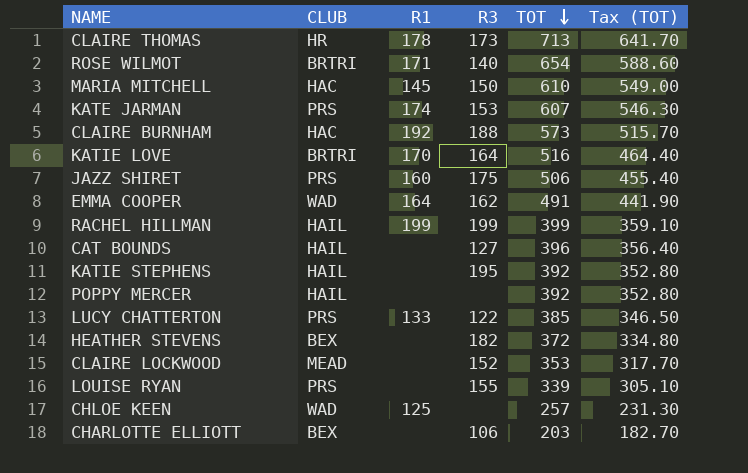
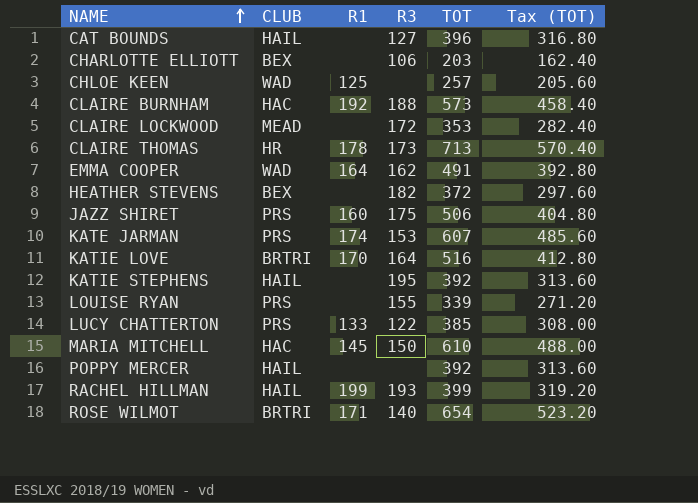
row order: TOT descending -> NAME ascending
column Tax (TOT) | formula: [TOT] * 0.9 -> [TOT] * 0.8
CLAIRE LOCKWOOD | R3: 152 -> 172
RACHEL HILLMAN | R3: 199 -> 193

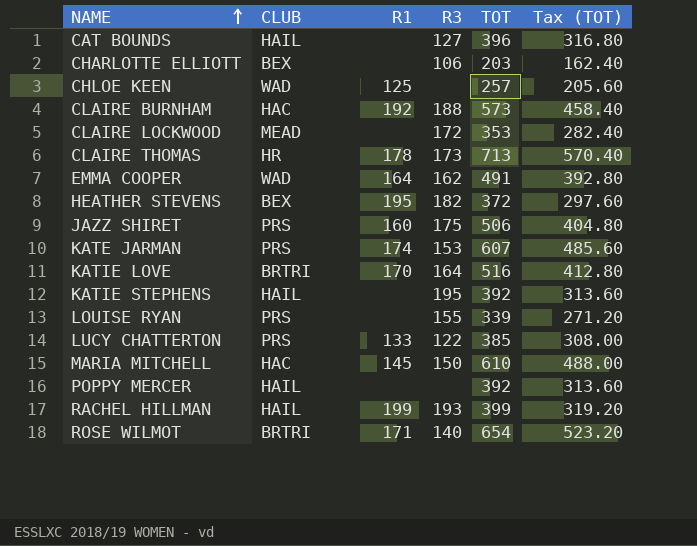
HEATHER STEVENS | R1: none -> 195

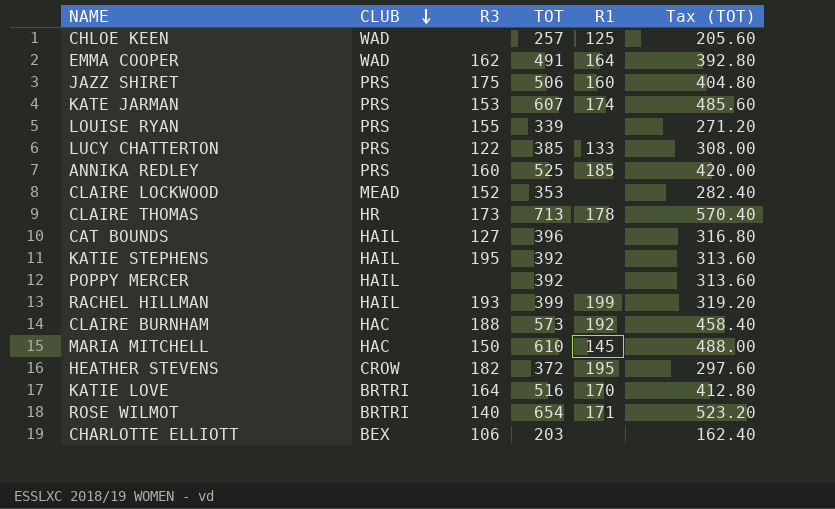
row order: NAME ascending -> CLUB descending
column R1 | position: 3 -> 5
row ANNIKA REDLEY: none -> PRS | 160 | 525 | 185 | 420.00
CLAIRE LOCKWOOD | R3: 172 -> 152
HEATHER STEVENS | CLUB: BEX -> CROW

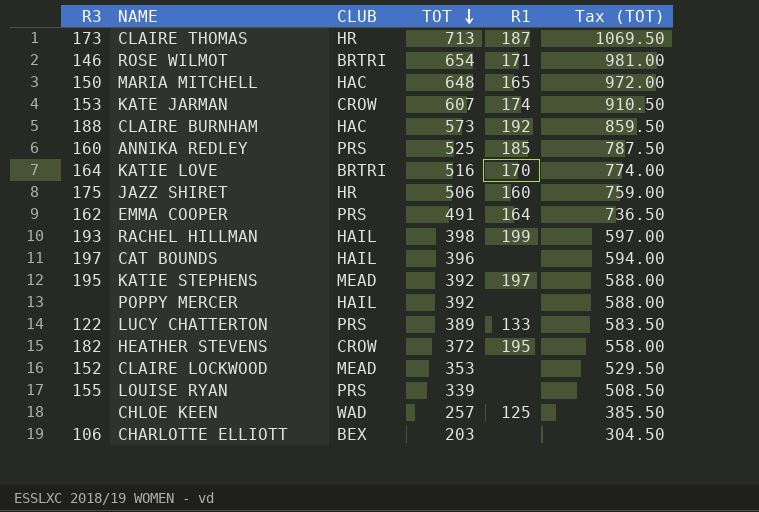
row order: CLUB descending -> TOT descending
column R3 | position: 3 -> 1
column Tax (TOT) | formula: [TOT] * 0.8 -> [TOT] * 1.5
CLAIRE THOMAS | R1: 178 -> 187
ROSE WILMOT | R3: 140 -> 146
MARIA MITCHELL | TOT: 610 -> 648
MARIA MITCHELL | R1: 145 -> 165
KATE JARMAN | CLUB: PRS -> CROW
JAZZ SHIRET | CLUB: PRS -> HR
EMMA COOPER | CLUB: WAD -> PRS
RACHEL HILLMAN | TOT: 399 -> 398
CAT BOUNDS | R3: 127 -> 197
KATIE STEPHENS | CLUB: HAIL -> MEAD
KATIE STEPHENS | R1: none -> 197
LUCY CHATTERTON | TOT: 385 -> 389

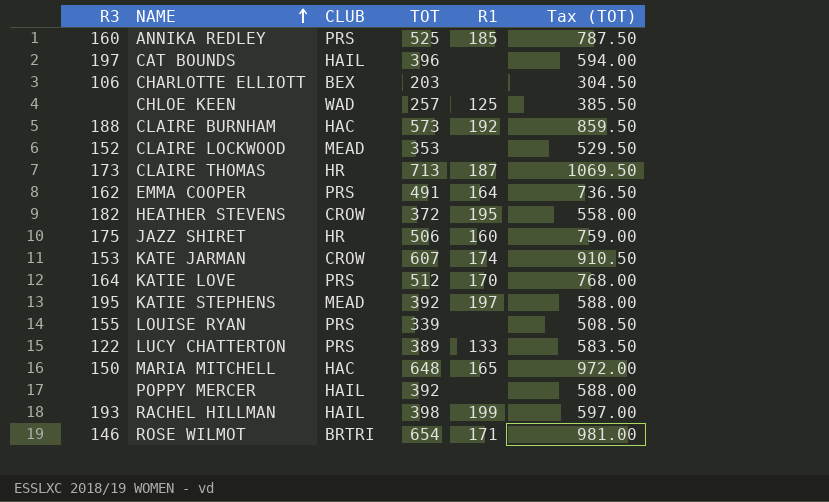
row order: TOT descending -> NAME ascending
KATIE LOVE | CLUB: BRTRI -> PRS
KATIE LOVE | TOT: 516 -> 512
KATIE LOVE | Tax (TOT): 774.00 -> 768.00

